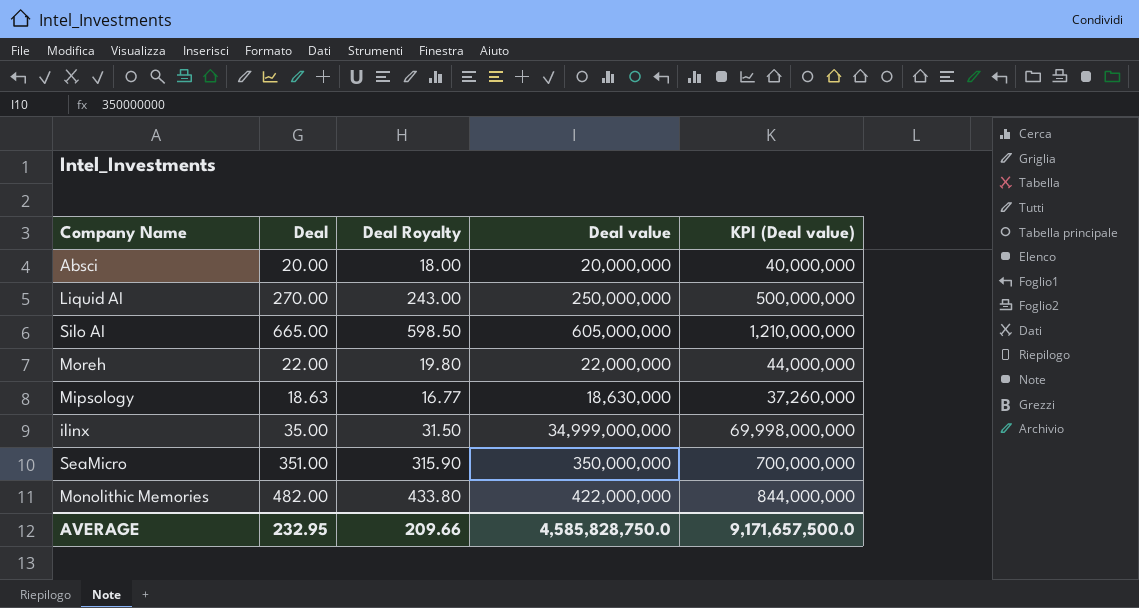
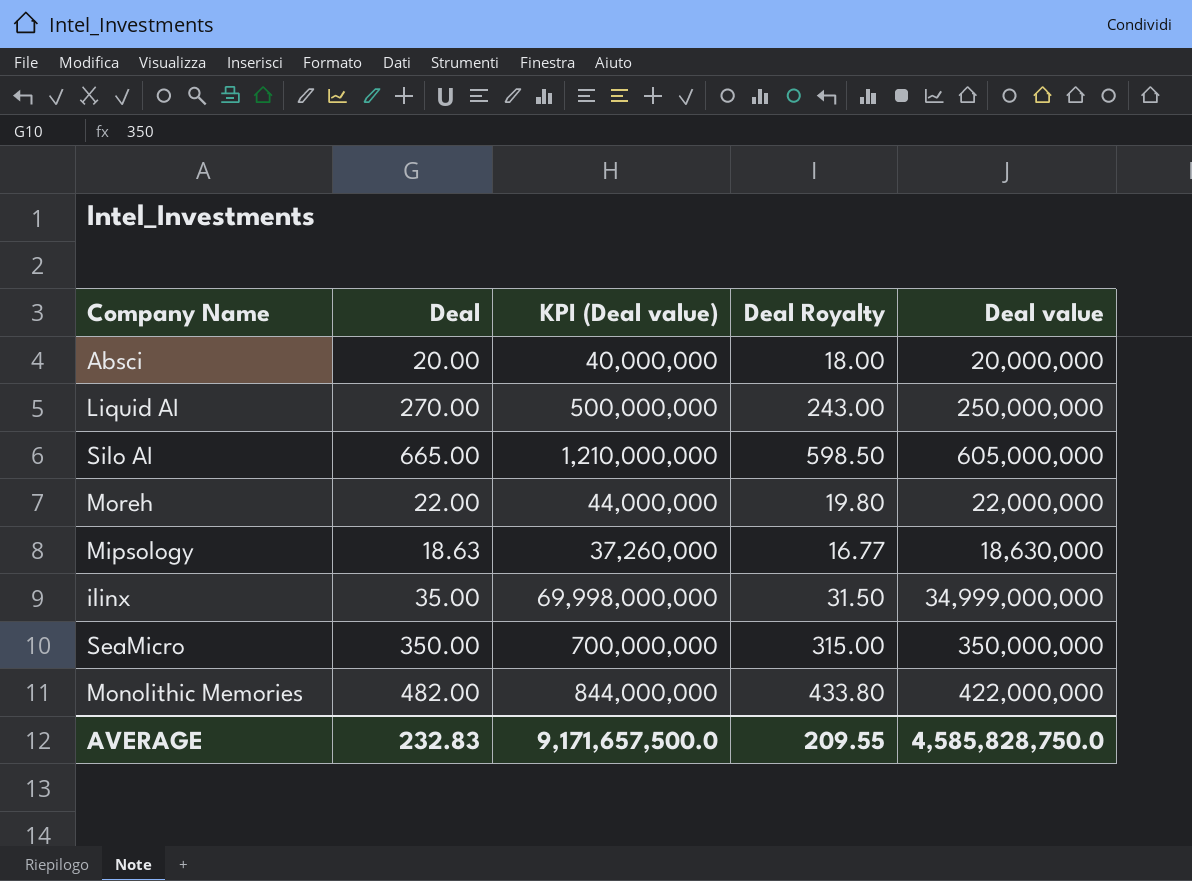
column KPI (Deal value) | position: 5 -> 3
SeaMicro | Deal: 351.00 -> 350.00
SeaMicro | Deal Royalty: 315.90 -> 315.00
AVERAGE | Deal: 232.95 -> 232.83
AVERAGE | Deal Royalty: 209.66 -> 209.55

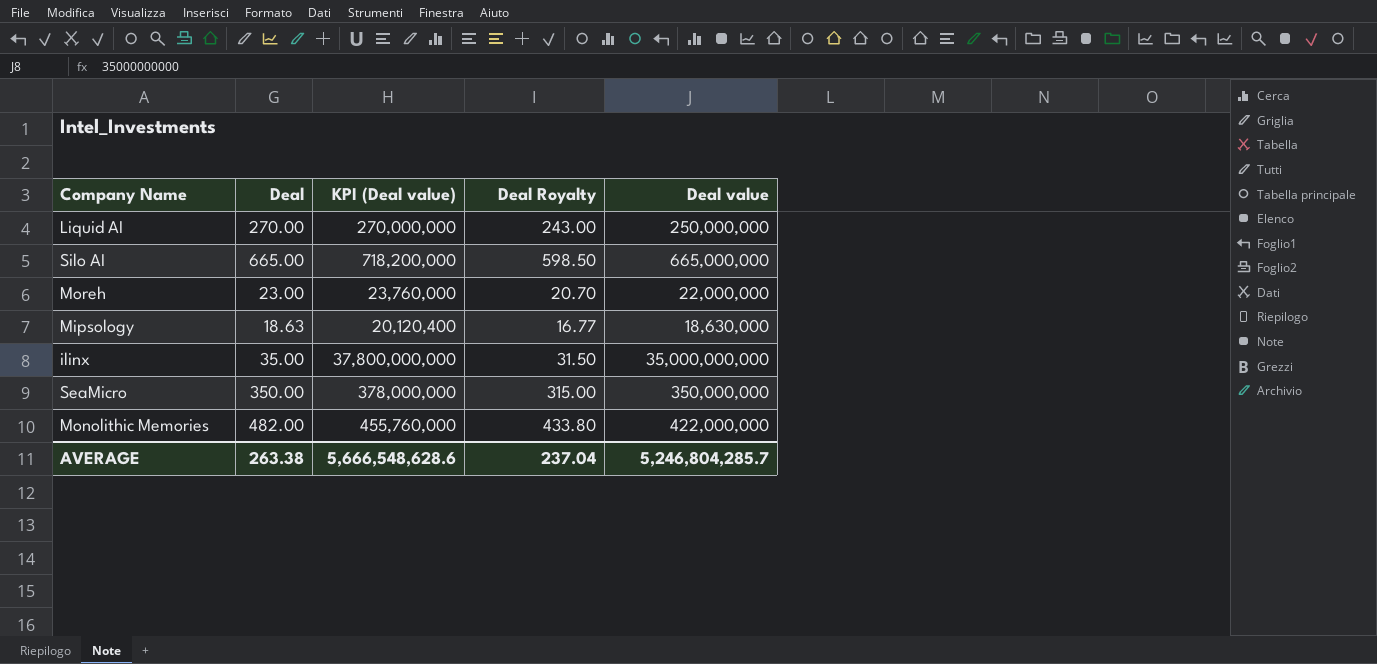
column KPI (Deal value) | formula: [Deal value] * 2 -> [Deal value] * 1.08
row Absci: 20.00 | 40,000,000 | 18.00 | 20,000,000 -> none
Silo AI | Deal value: 605,000,000 -> 665,000,000
Moreh | Deal: 22.00 -> 23.00
Moreh | Deal Royalty: 19.80 -> 20.70
ilinx | Deal value: 34,999,000,000 -> 35,000,000,000
AVERAGE | Deal: 232.83 -> 263.38
AVERAGE | KPI (Deal value): 9,171,657,500.0 -> 5,666,548,628.6
AVERAGE | Deal Royalty: 209.55 -> 237.04
AVERAGE | Deal value: 4,585,828,750.0 -> 5,246,804,285.7

